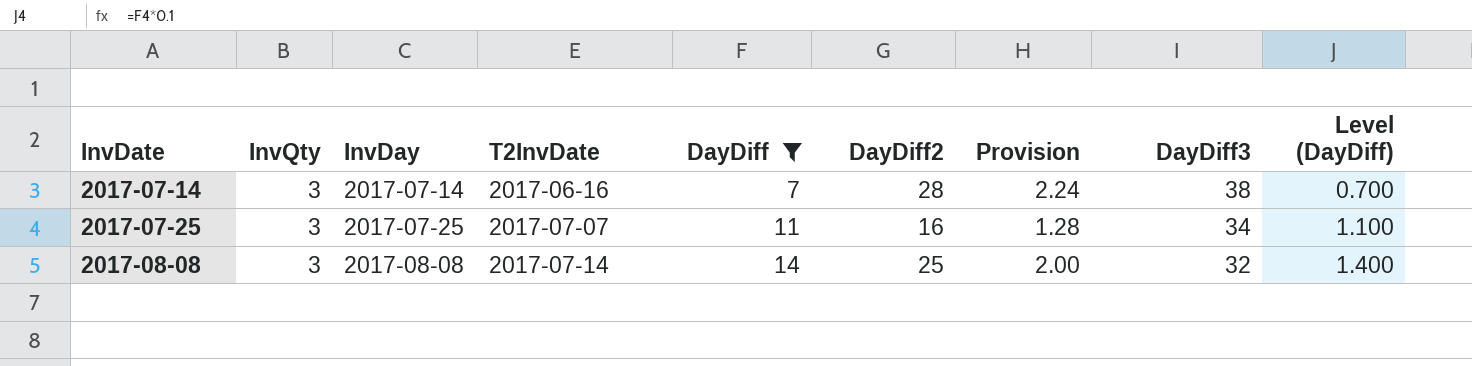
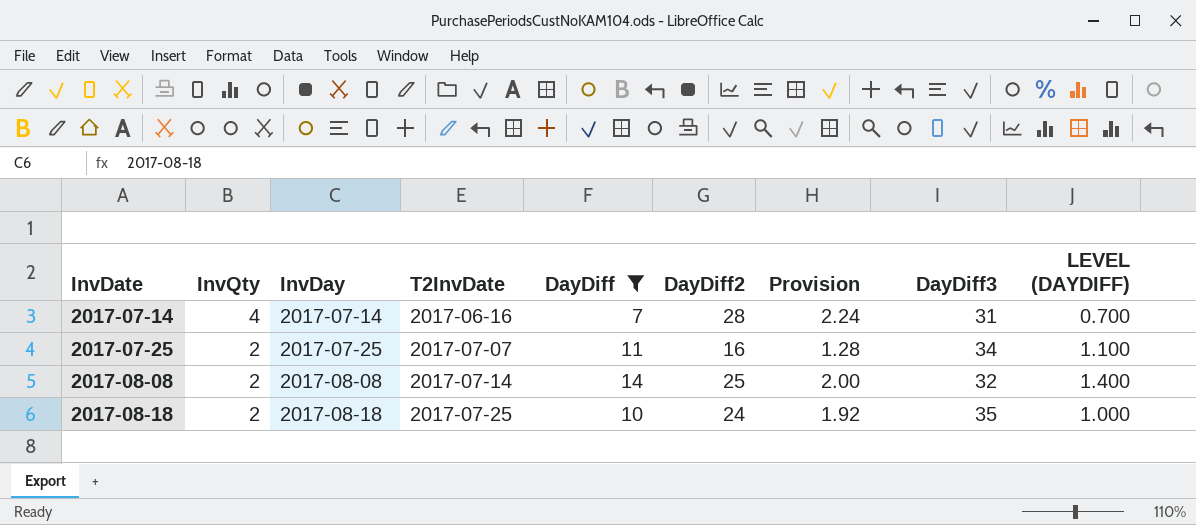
column name: Level (DayDiff) -> LEVEL (DAYDIFF)
2017-07-14 | InvQty: 3 -> 4
2017-07-14 | DayDiff3: 38 -> 31
2017-07-25 | InvQty: 3 -> 2
2017-08-08 | InvQty: 3 -> 2
row 2017-08-18: none -> 2 | 2017-08-18 | 2017-07-25 | 10 | 24 | 1.92 | 35 | 1.000

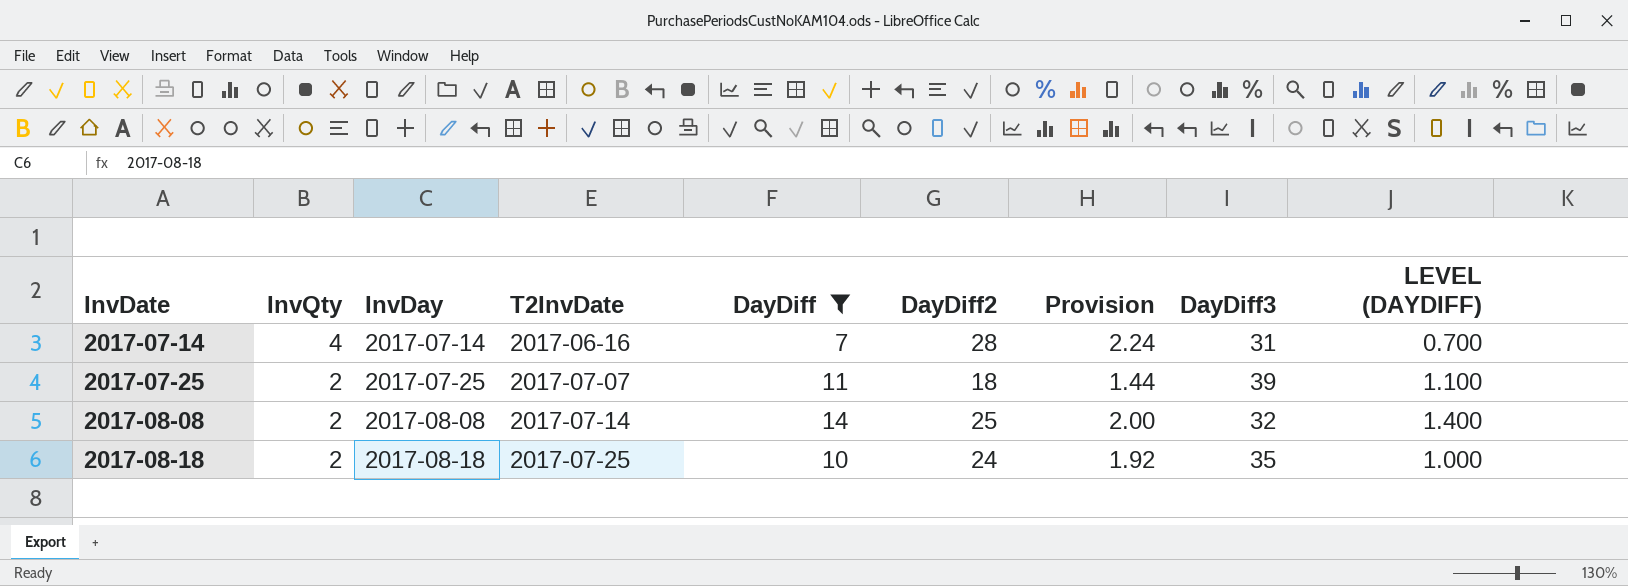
2017-07-25 | DayDiff2: 16 -> 18
2017-07-25 | Provision: 1.28 -> 1.44
2017-07-25 | DayDiff3: 34 -> 39

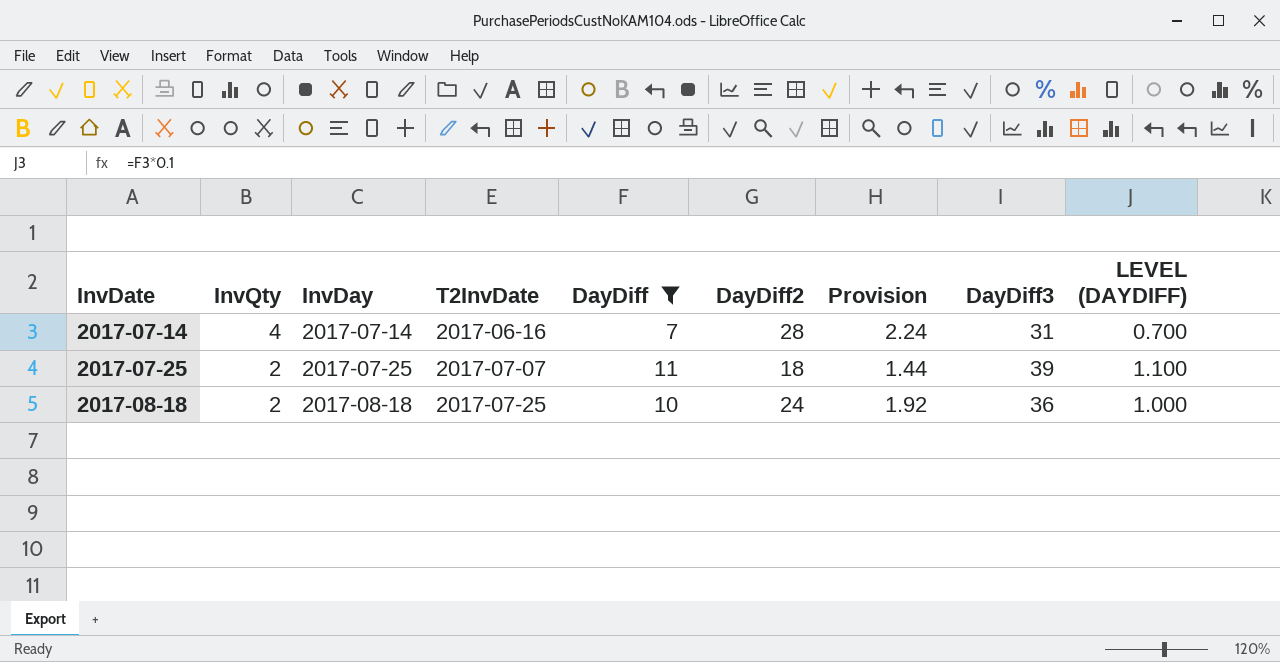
row 2017-08-08: 2 | 2017-08-08 | 2017-07-14 | 14 | 25 | 2.00 | 32 | 1.400 -> none
2017-08-18 | DayDiff3: 35 -> 36

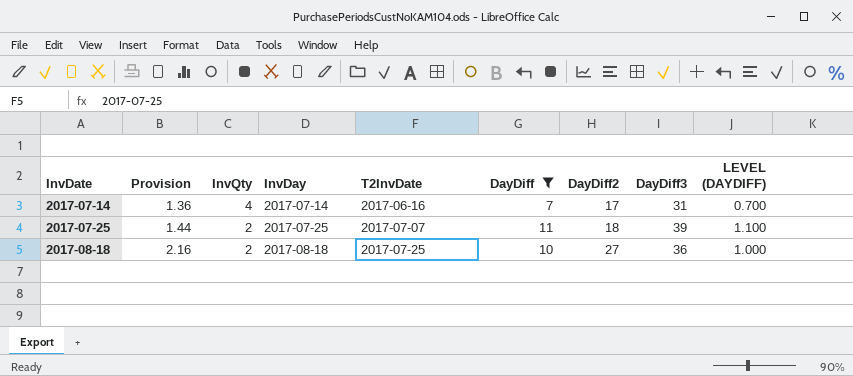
column Provision | position: 7 -> 2
2017-07-14 | Provision: 2.24 -> 1.36
2017-07-14 | DayDiff2: 28 -> 17
2017-08-18 | Provision: 1.92 -> 2.16
2017-08-18 | DayDiff2: 24 -> 27

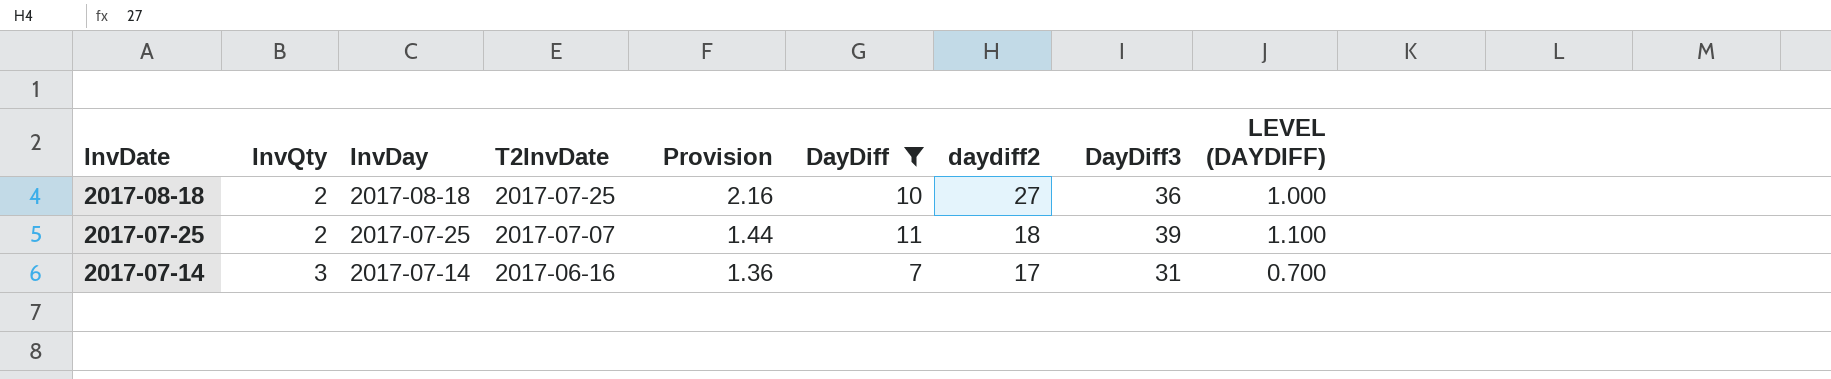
row order: InvDate ascending -> InvDate descending
column Provision | position: 2 -> 5
column name: DayDiff2 -> daydiff2
2017-07-14 | InvQty: 4 -> 3

